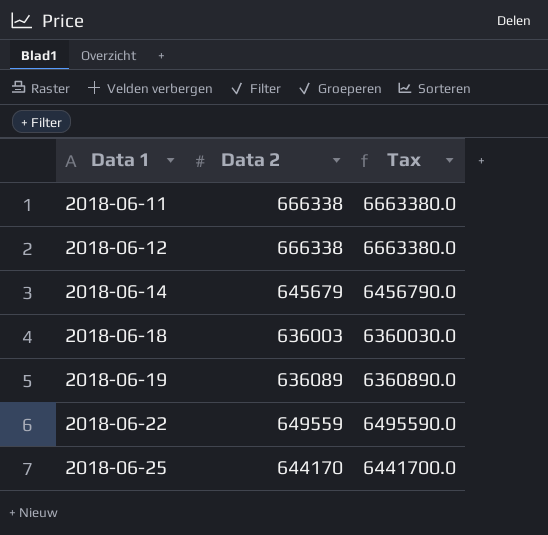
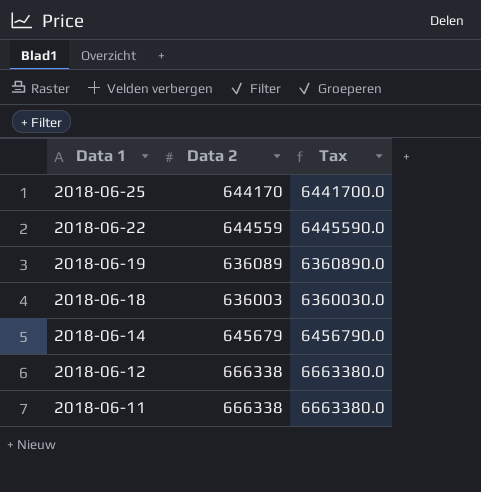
row order: Data 1 ascending -> Data 1 descending
2018-06-22 | Data 2: 649559 -> 644559
2018-06-22 | Tax: 6495590.0 -> 6445590.0

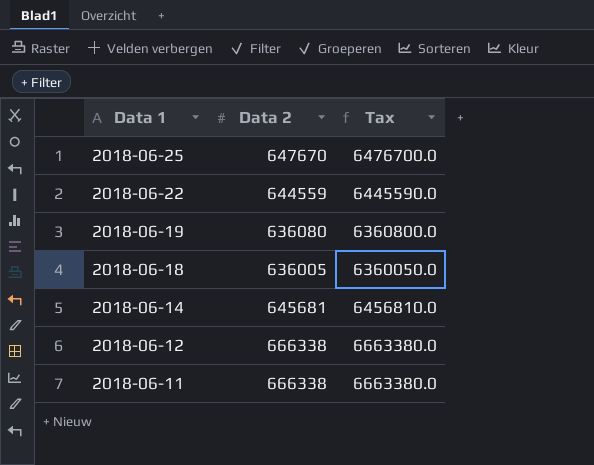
2018-06-25 | Data 2: 644170 -> 647670
2018-06-25 | Tax: 6441700.0 -> 6476700.0
2018-06-19 | Data 2: 636089 -> 636080
2018-06-19 | Tax: 6360890.0 -> 6360800.0
2018-06-18 | Data 2: 636003 -> 636005
2018-06-18 | Tax: 6360030.0 -> 6360050.0
2018-06-14 | Data 2: 645679 -> 645681
2018-06-14 | Tax: 6456790.0 -> 6456810.0

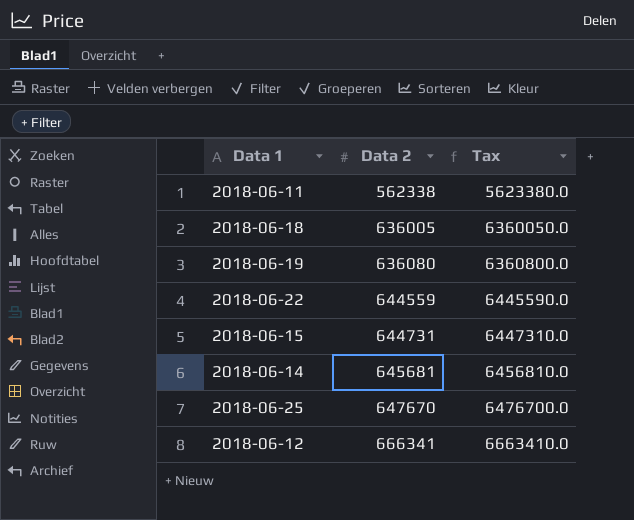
row order: Data 1 descending -> Data 2 ascending
2018-06-11 | Data 2: 666338 -> 562338
2018-06-11 | Tax: 6663380.0 -> 5623380.0
row 2018-06-15: none -> 644731 | 6447310.0
2018-06-12 | Data 2: 666338 -> 666341
2018-06-12 | Tax: 6663380.0 -> 6663410.0

